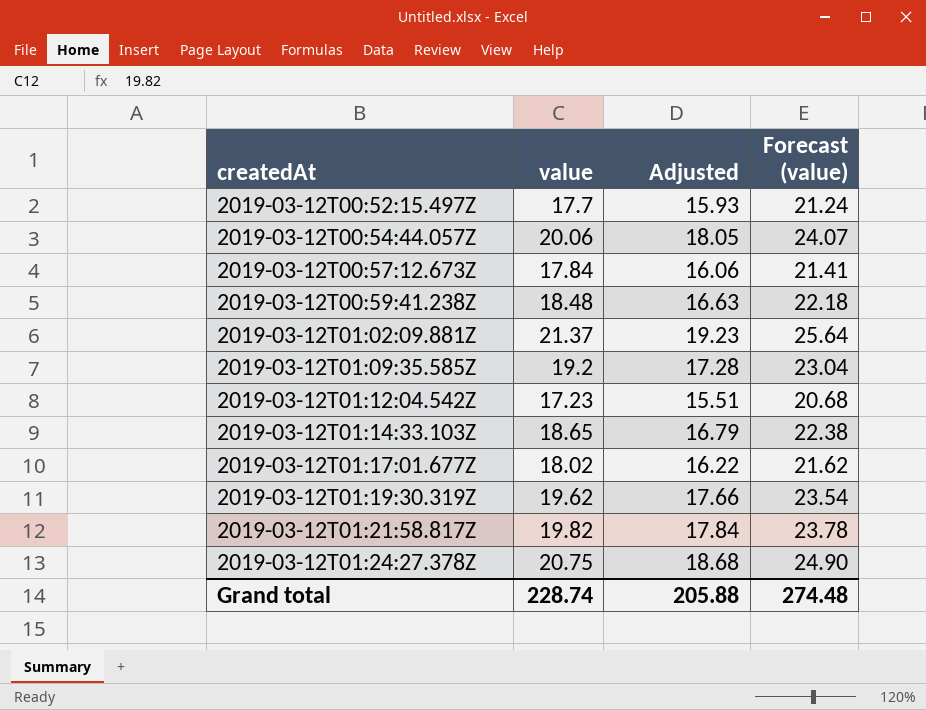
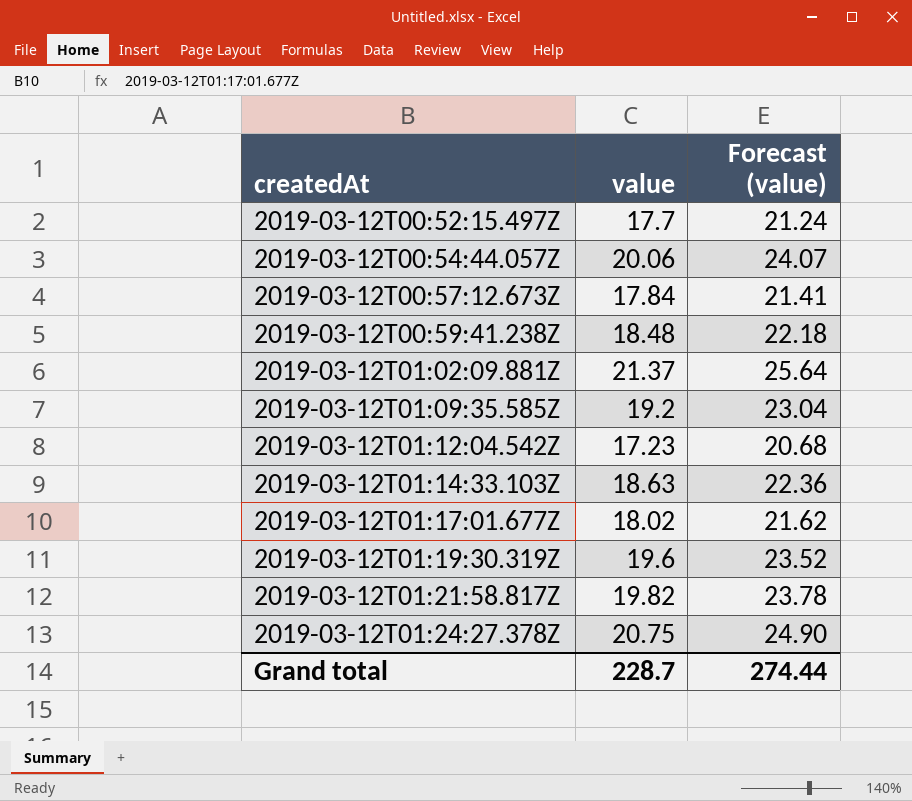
column Adjusted | formula: [value] * 0.9 -> none
2019-03-12T01:14:33.103Z | value: 18.65 -> 18.63
2019-03-12T01:14:33.103Z | Forecast (value): 22.38 -> 22.36
2019-03-12T01:19:30.319Z | value: 19.62 -> 19.6
2019-03-12T01:19:30.319Z | Forecast (value): 23.54 -> 23.52
Grand total | value: 228.74 -> 228.7
Grand total | Forecast (value): 274.48 -> 274.44

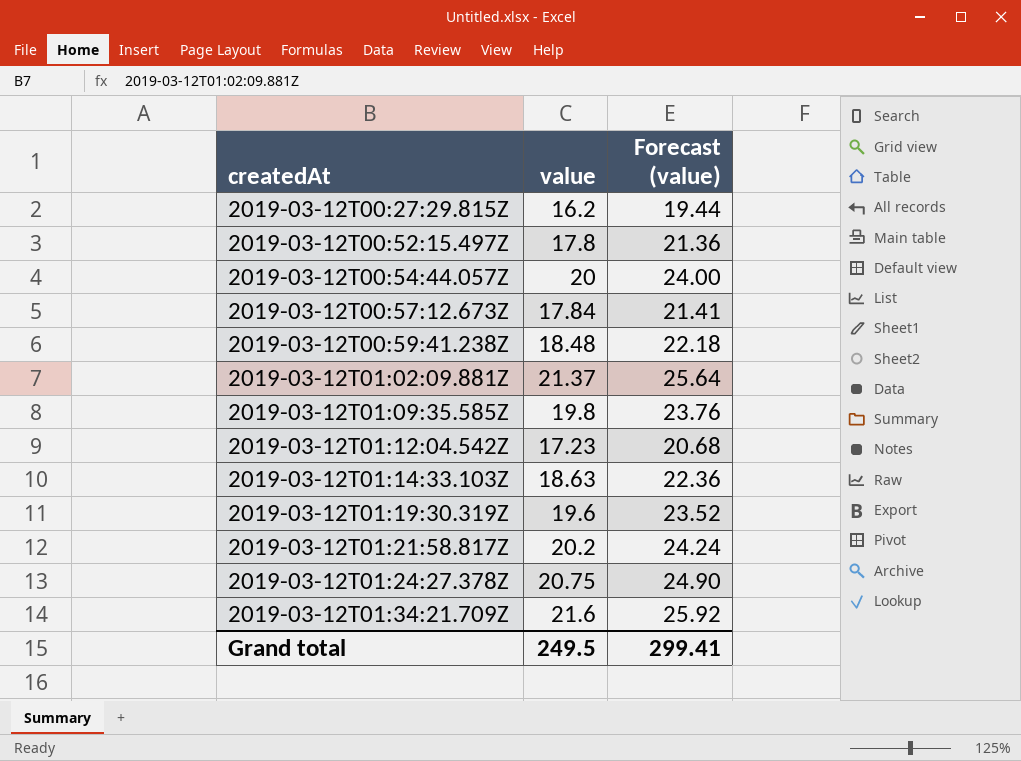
row 2019-03-12T01:17:01.677Z: 18.02 | 21.62 -> none
row 2019-03-12T00:27:29.815Z: none -> 16.2 | 19.44
2019-03-12T00:52:15.497Z | value: 17.7 -> 17.8
2019-03-12T00:52:15.497Z | Forecast (value): 21.24 -> 21.36
2019-03-12T00:54:44.057Z | value: 20.06 -> 20
2019-03-12T00:54:44.057Z | Forecast (value): 24.07 -> 24.00
2019-03-12T01:09:35.585Z | value: 19.2 -> 19.8
2019-03-12T01:09:35.585Z | Forecast (value): 23.04 -> 23.76
2019-03-12T01:21:58.817Z | value: 19.82 -> 20.2
2019-03-12T01:21:58.817Z | Forecast (value): 23.78 -> 24.24
row 2019-03-12T01:34:21.709Z: none -> 21.6 | 25.92
Grand total | value: 228.7 -> 249.5
Grand total | Forecast (value): 274.44 -> 299.41

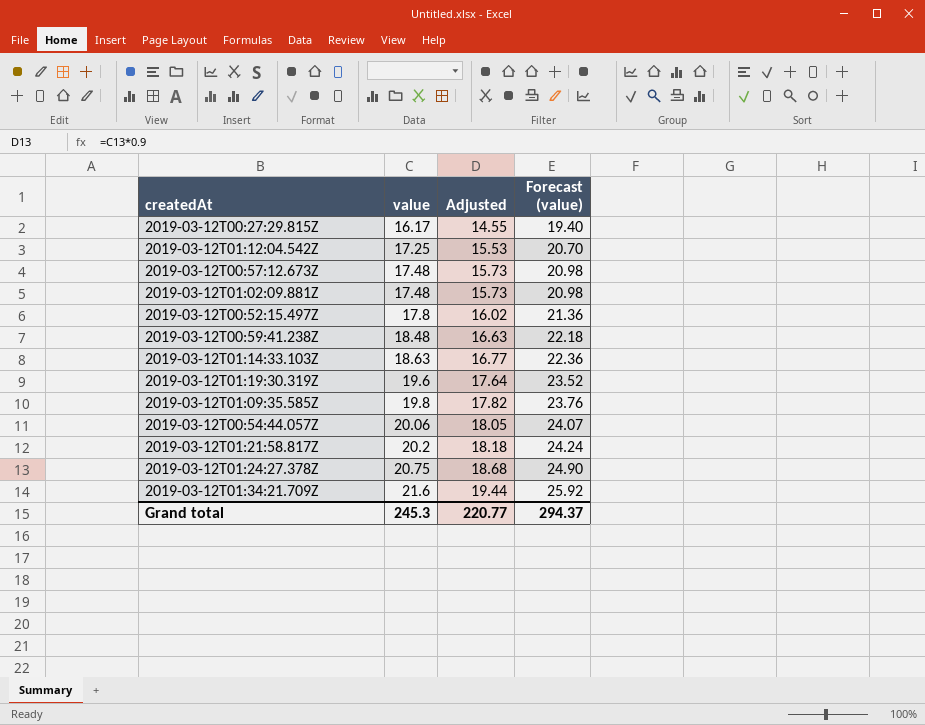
row order: createdAt ascending -> value ascending
column Adjusted | formula: none -> [value] * 0.9
2019-03-12T00:27:29.815Z | value: 16.2 -> 16.17
2019-03-12T00:27:29.815Z | Forecast (value): 19.44 -> 19.40
2019-03-12T01:12:04.542Z | value: 17.23 -> 17.25
2019-03-12T01:12:04.542Z | Forecast (value): 20.68 -> 20.70
2019-03-12T00:57:12.673Z | value: 17.84 -> 17.48
2019-03-12T00:57:12.673Z | Forecast (value): 21.41 -> 20.98
2019-03-12T01:02:09.881Z | value: 21.37 -> 17.48
2019-03-12T01:02:09.881Z | Forecast (value): 25.64 -> 20.98
2019-03-12T00:54:44.057Z | value: 20 -> 20.06
2019-03-12T00:54:44.057Z | Forecast (value): 24.00 -> 24.07
Grand total | value: 249.5 -> 245.3
Grand total | Forecast (value): 299.41 -> 294.37

